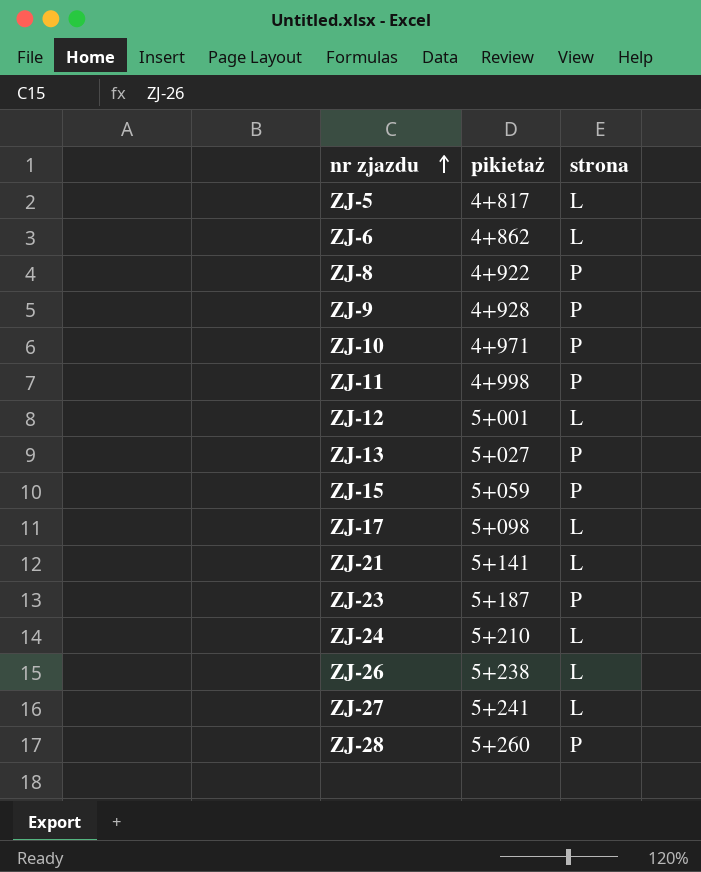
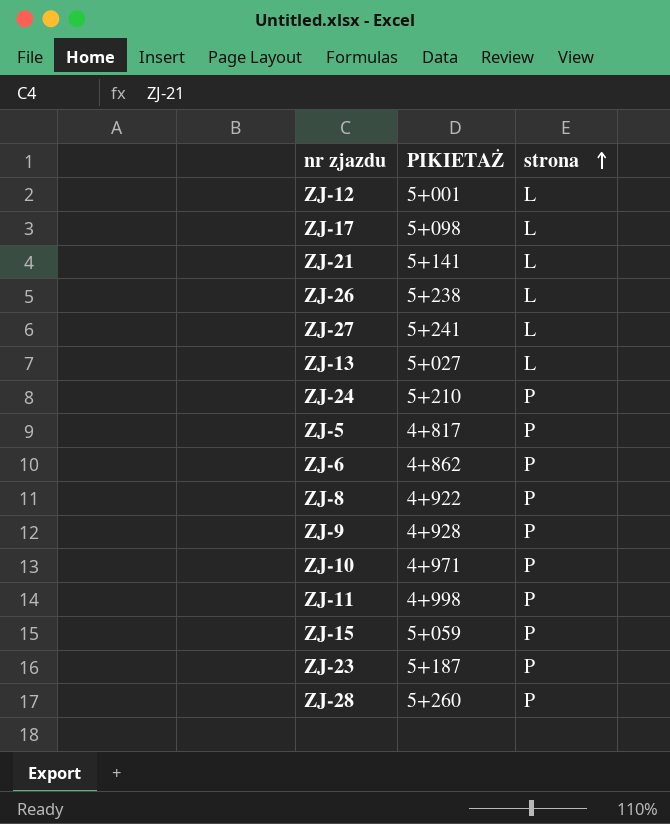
row order: nr zjazdu ascending -> strona ascending
column name: pikietaż -> PIKIETAŻ
ZJ-13 | strona: P -> L
ZJ-24 | strona: L -> P
ZJ-5 | strona: L -> P
ZJ-6 | strona: L -> P

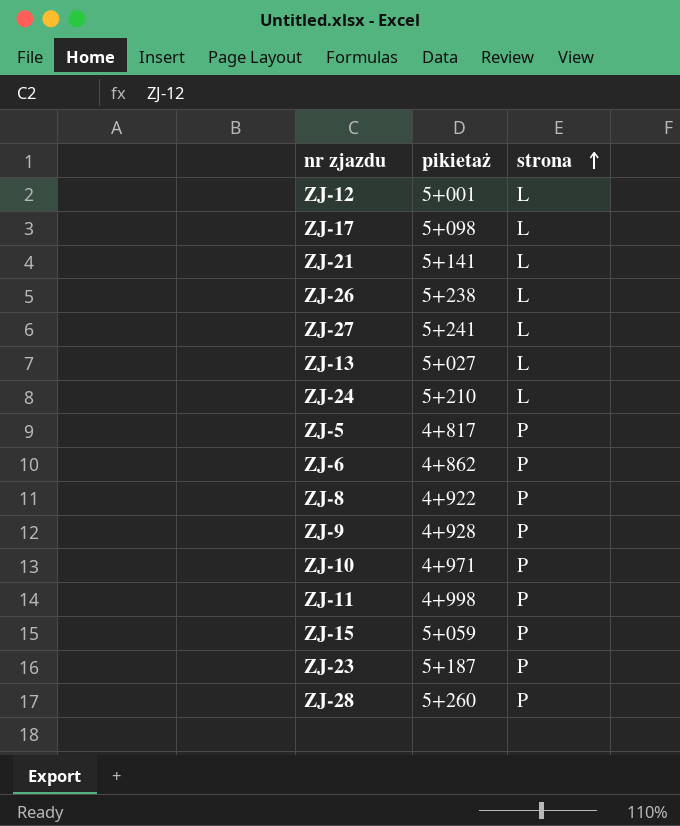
column name: PIKIETAŻ -> pikietaż
ZJ-24 | strona: P -> L

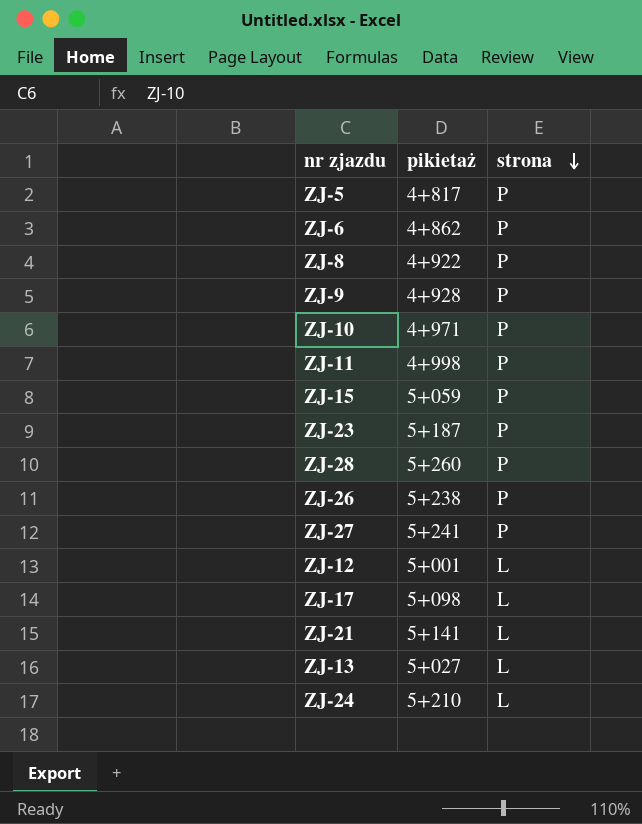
row order: strona ascending -> strona descending
ZJ-26 | strona: L -> P
ZJ-27 | strona: L -> P

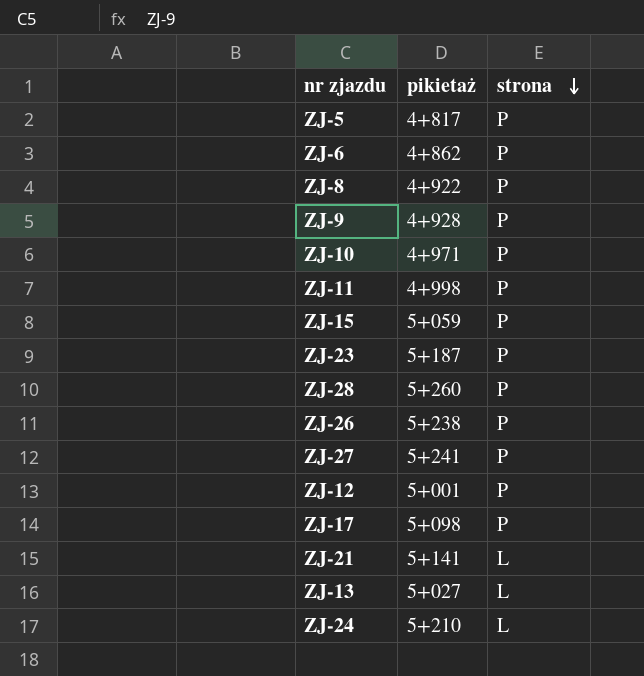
ZJ-12 | strona: L -> P
ZJ-17 | strona: L -> P

